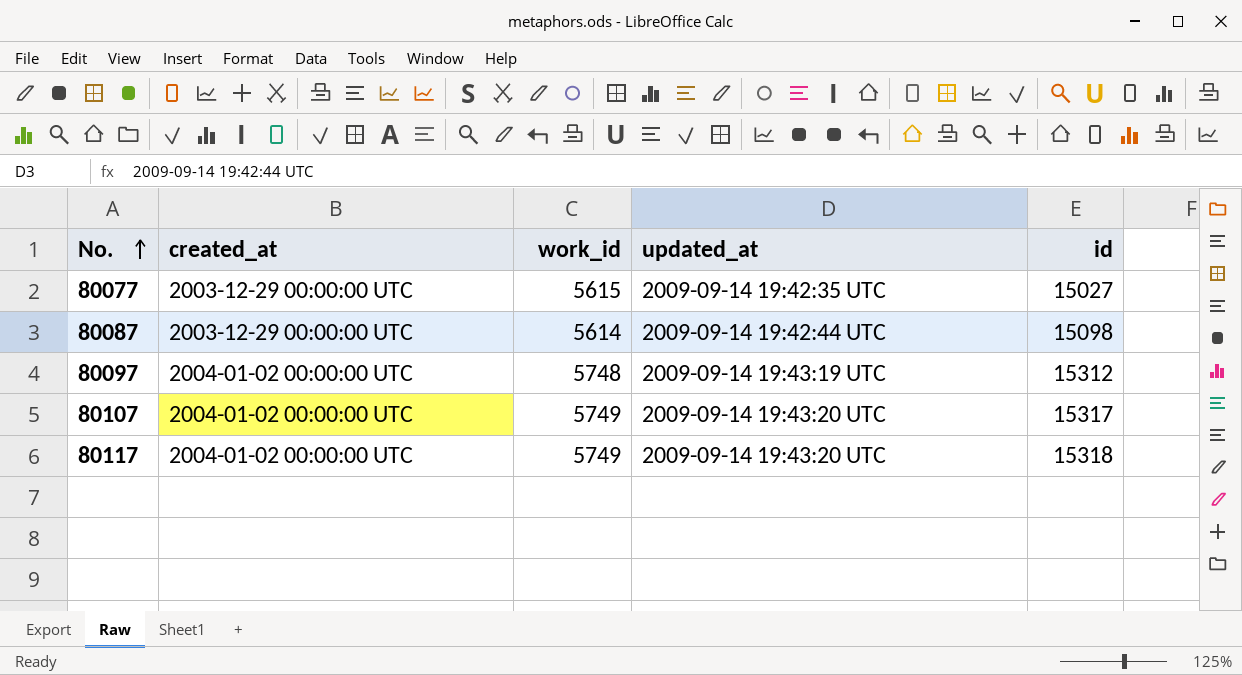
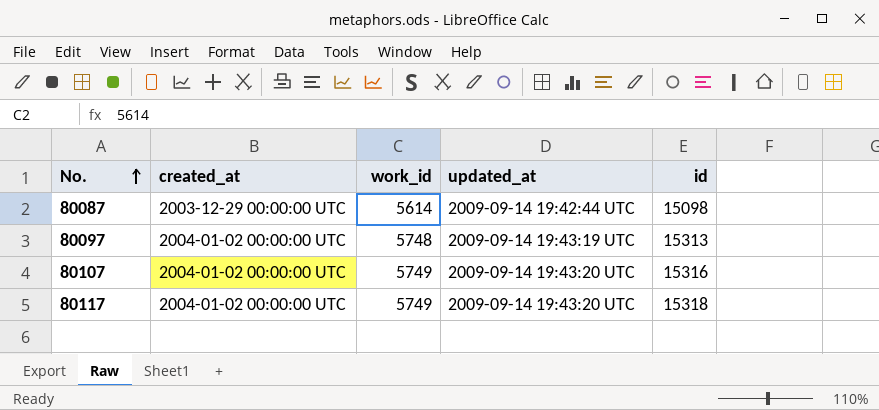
row 80077: 2003-12-29 00:00:00 UTC | 5615 | 2009-09-14 19:42:35 UTC | 15027 -> none
80097 | id: 15312 -> 15313
80107 | id: 15317 -> 15316

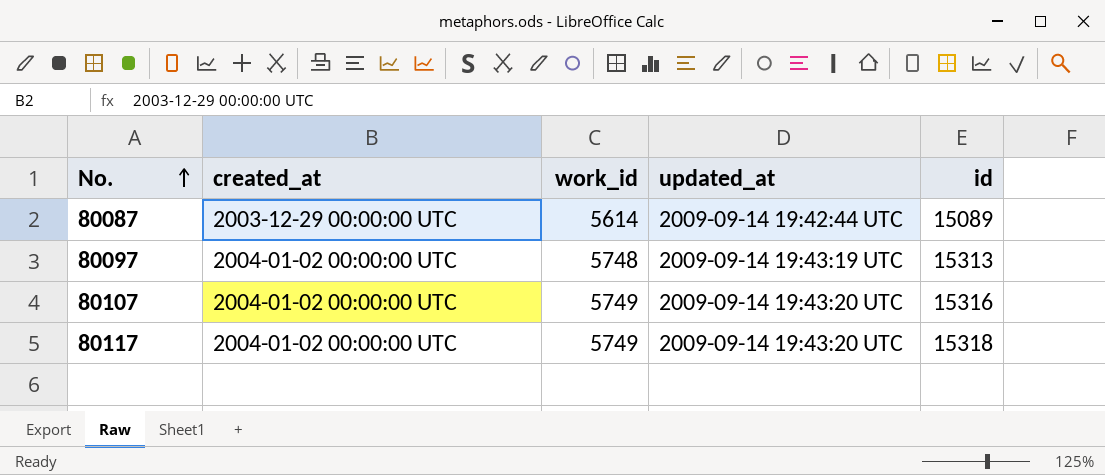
80087 | id: 15098 -> 15089

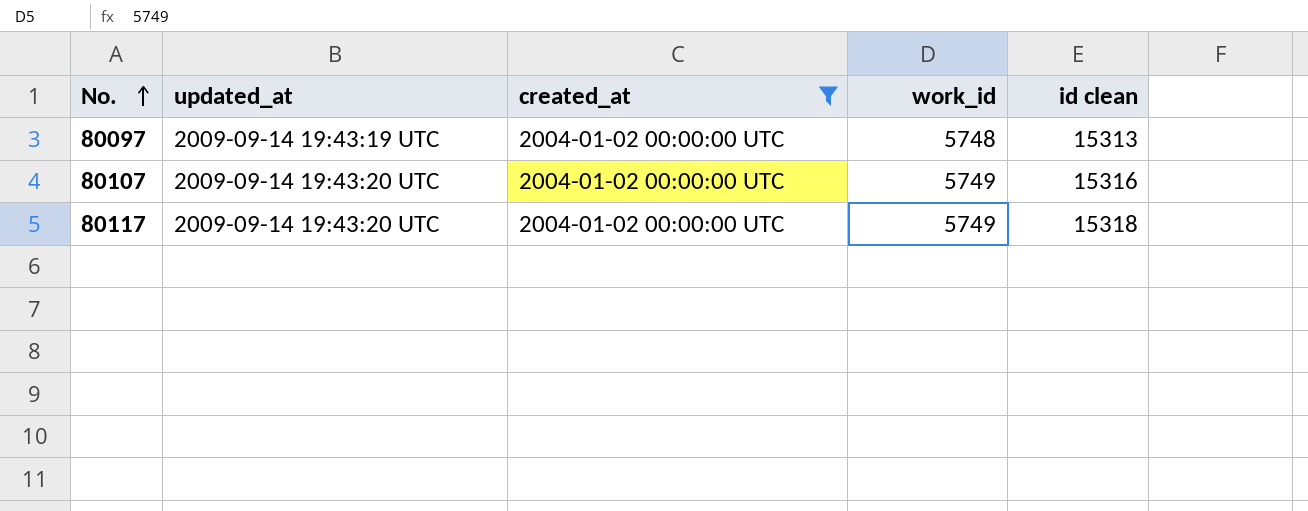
filter: none -> created_at = 2004-01-02 00:00:00 UTC
column updated_at | position: 4 -> 2
column name: id -> id clean

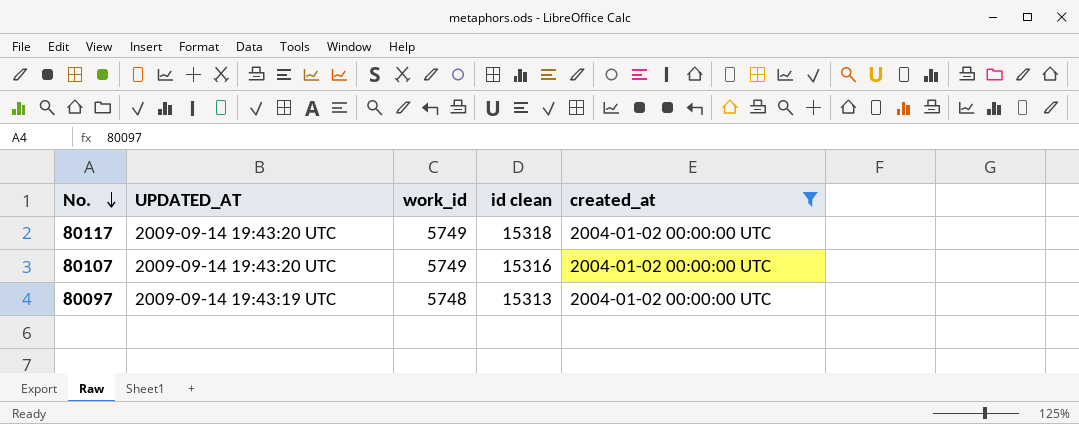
row order: No. ascending -> No. descending
column name: updated_at -> UPDATED_AT
column created_at | position: 3 -> 5

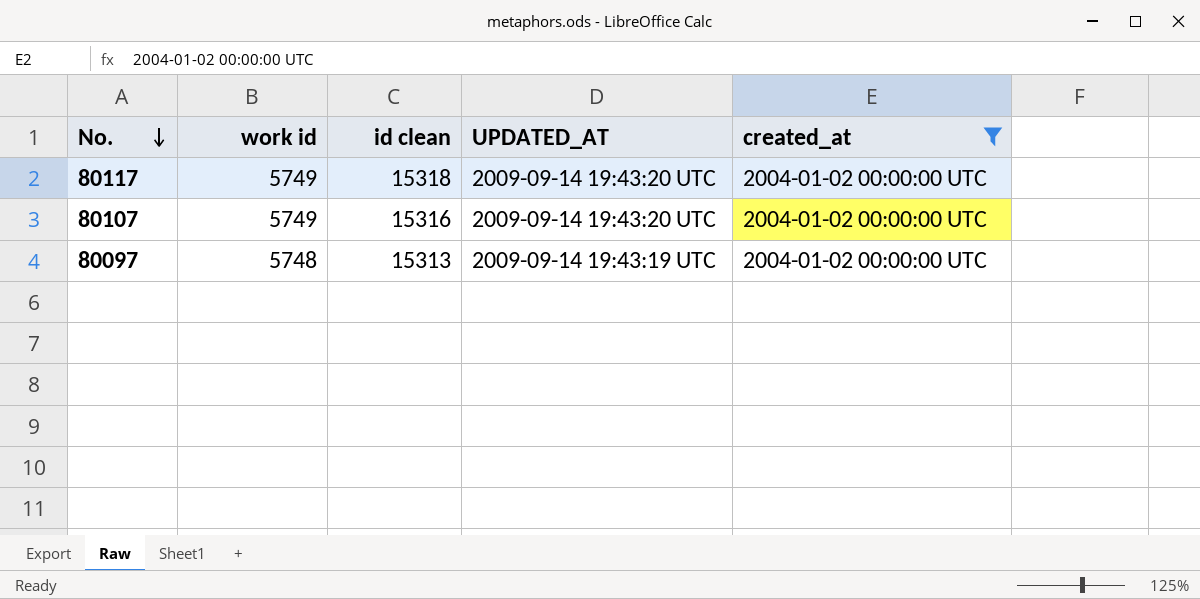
column name: work_id -> work id
column UPDATED_AT | position: 2 -> 4

